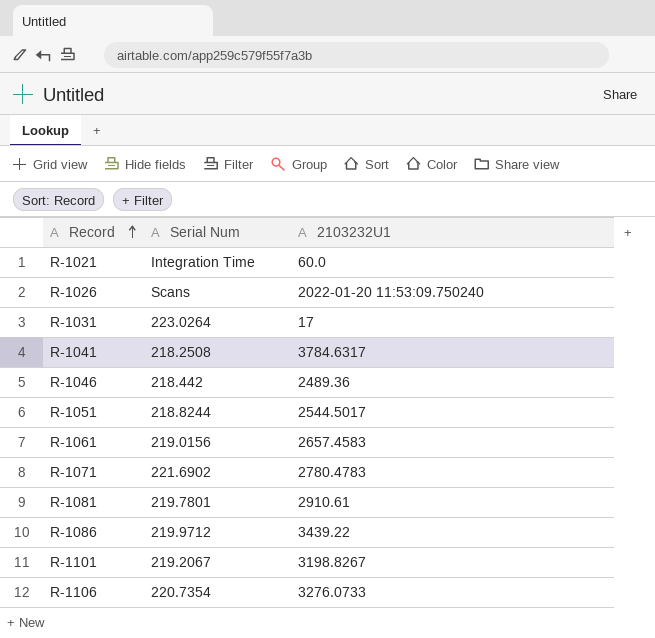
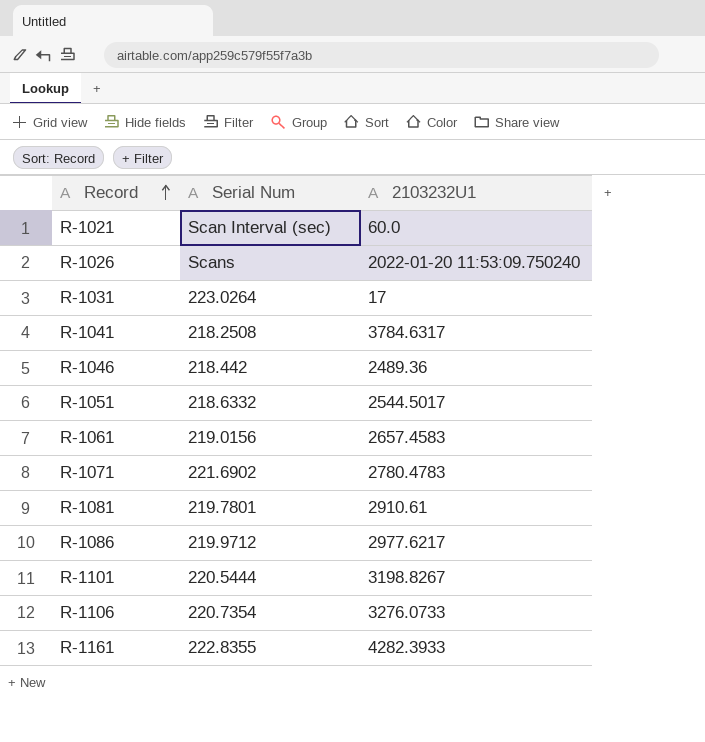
R-1021 | Serial Num: Integration Time -> Scan Interval (sec)
R-1051 | Serial Num: 218.8244 -> 218.6332
R-1086 | 2103232U1: 3439.22 -> 2977.6217
R-1101 | Serial Num: 219.2067 -> 220.5444
row R-1161: none -> 222.8355 | 4282.3933

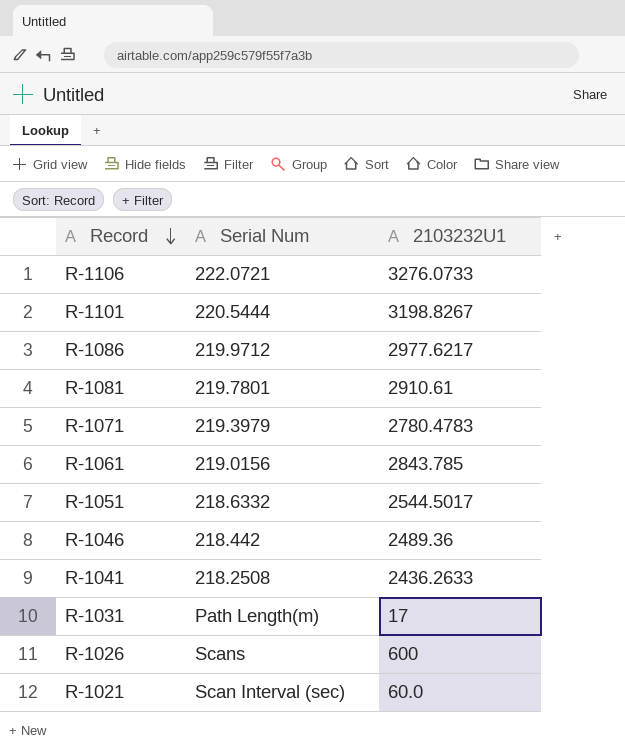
row order: Record ascending -> Record descending
row R-1161: 222.8355 | 4282.3933 -> none
R-1106 | Serial Num: 220.7354 -> 222.0721
R-1071 | Serial Num: 221.6902 -> 219.3979
R-1061 | 2103232U1: 2657.4583 -> 2843.785
R-1041 | 2103232U1: 3784.6317 -> 2436.2633
R-1031 | Serial Num: 223.0264 -> Path Length(m)
R-1026 | 2103232U1: 2022-01-20 11:53:09.750240 -> 600

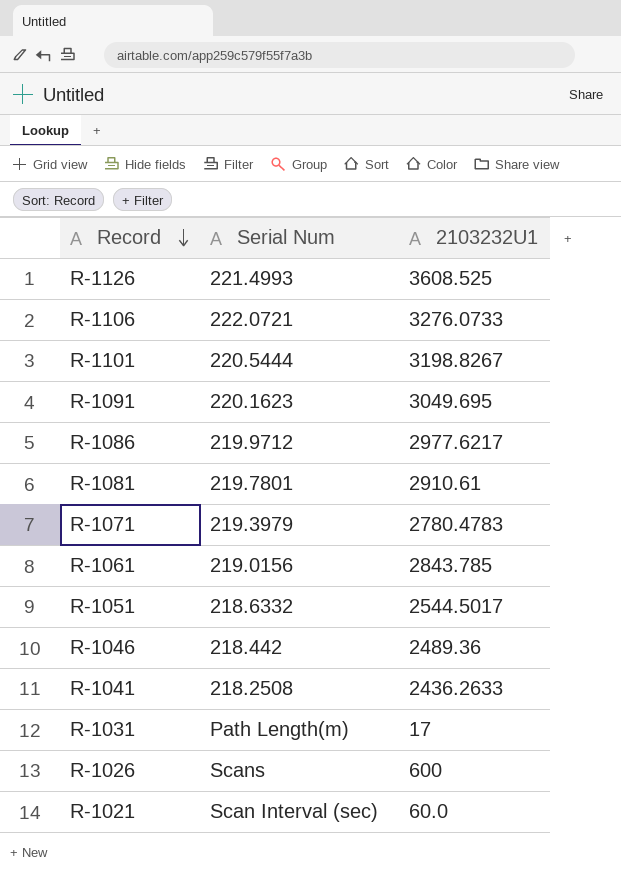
row R-1126: none -> 221.4993 | 3608.525
row R-1091: none -> 220.1623 | 3049.695

